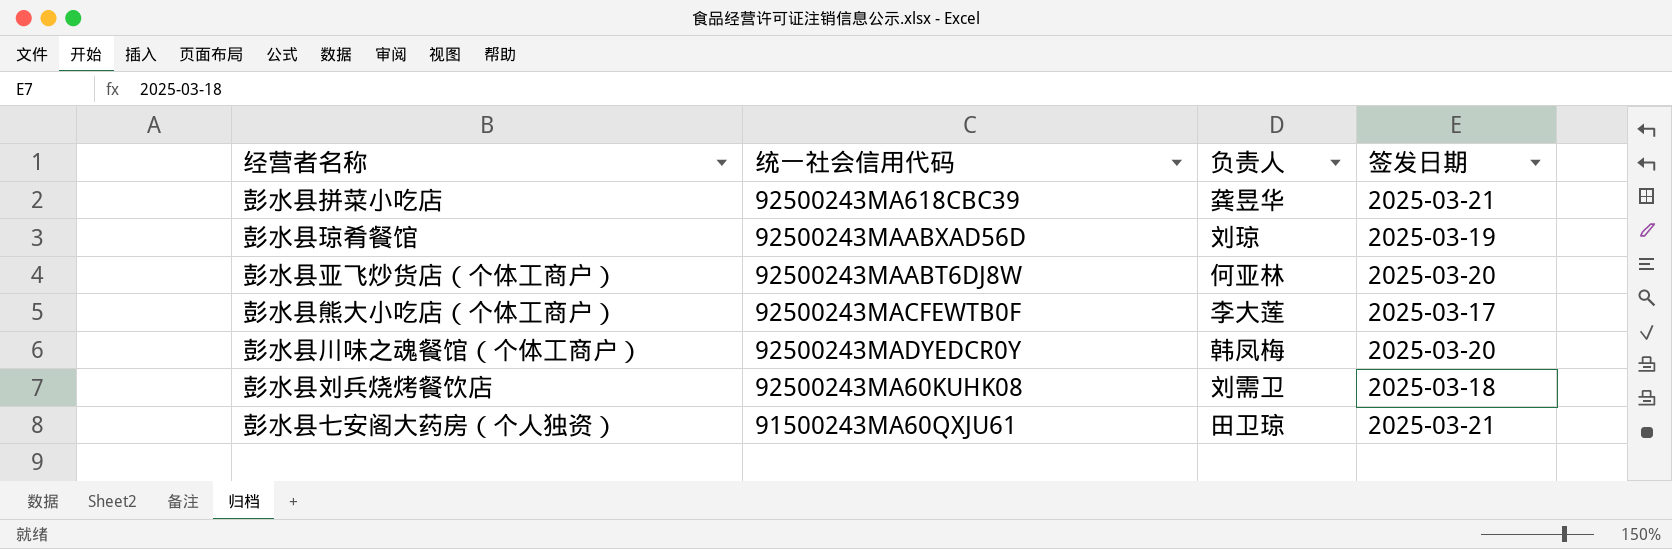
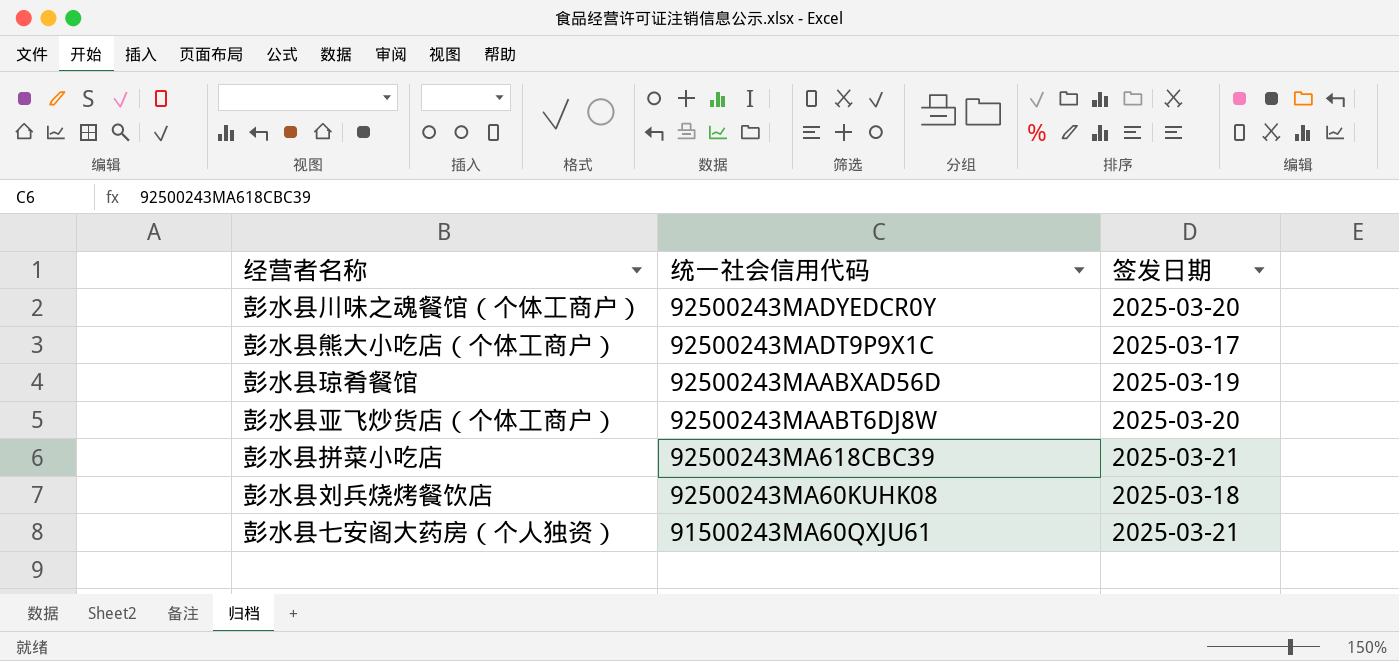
row order: none -> 统一社会信用代码 descending
column 负责人 | position: 3 -> none
彭水县熊大小吃店（个体工商户） | 统一社会信用代码: 92500243MACFEWTB0F -> 92500243MADT9P9X1C

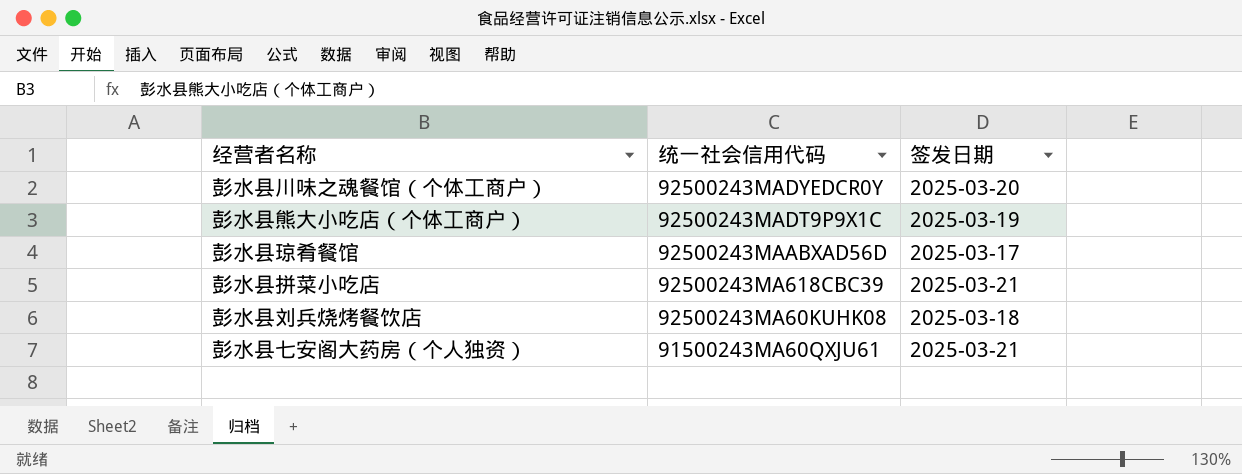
row 彭水县亚飞炒货店（个体工商户）: 92500243MAABT6DJ8W | 2025-03-20 -> none
彭水县熊大小吃店（个体工商户） | 签发日期: 2025-03-17 -> 2025-03-19
彭水县琼肴餐馆 | 签发日期: 2025-03-19 -> 2025-03-17

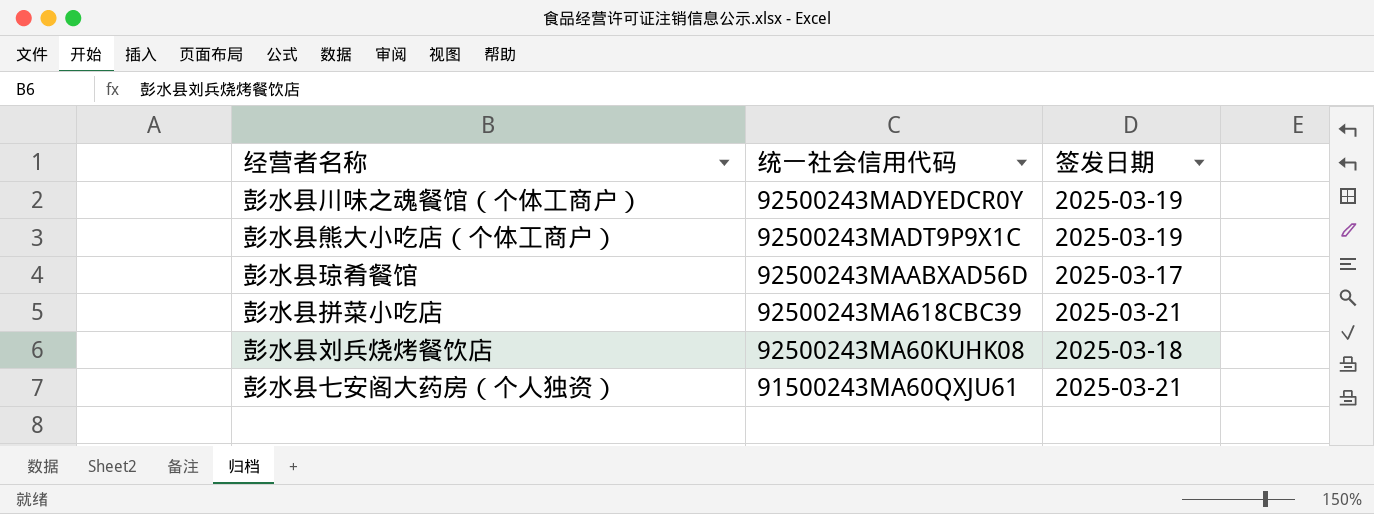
彭水县川味之魂餐馆（个体工商户） | 签发日期: 2025-03-20 -> 2025-03-19

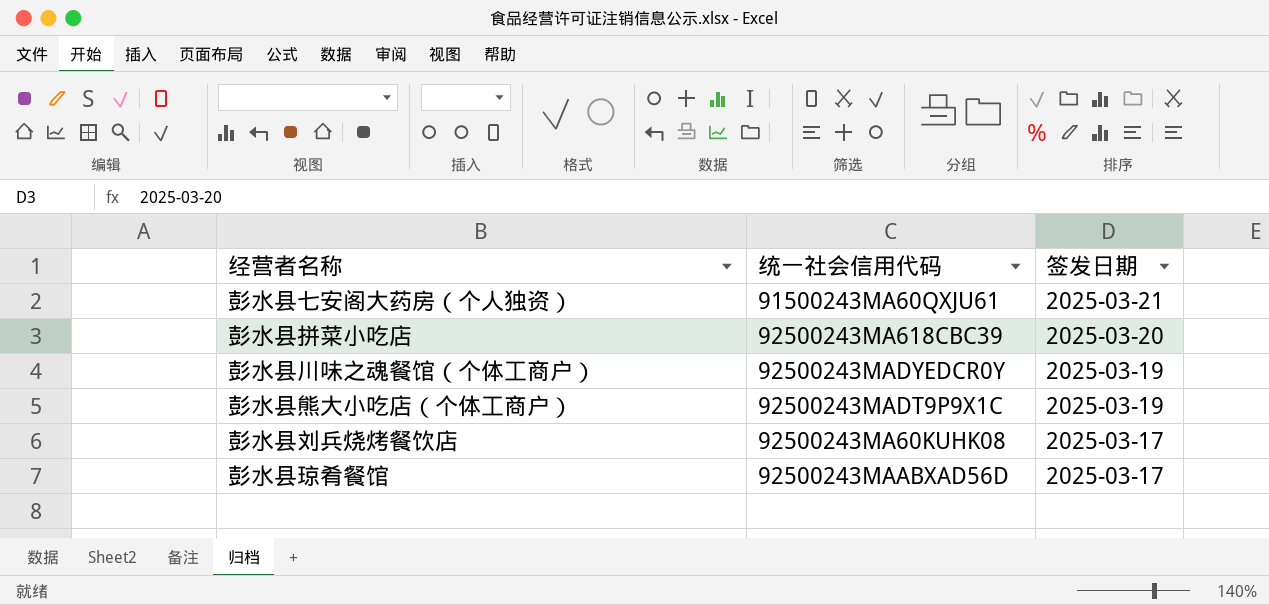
row order: 统一社会信用代码 descending -> 签发日期 descending
彭水县拼菜小吃店 | 签发日期: 2025-03-21 -> 2025-03-20
彭水县刘兵烧烤餐饮店 | 签发日期: 2025-03-18 -> 2025-03-17

